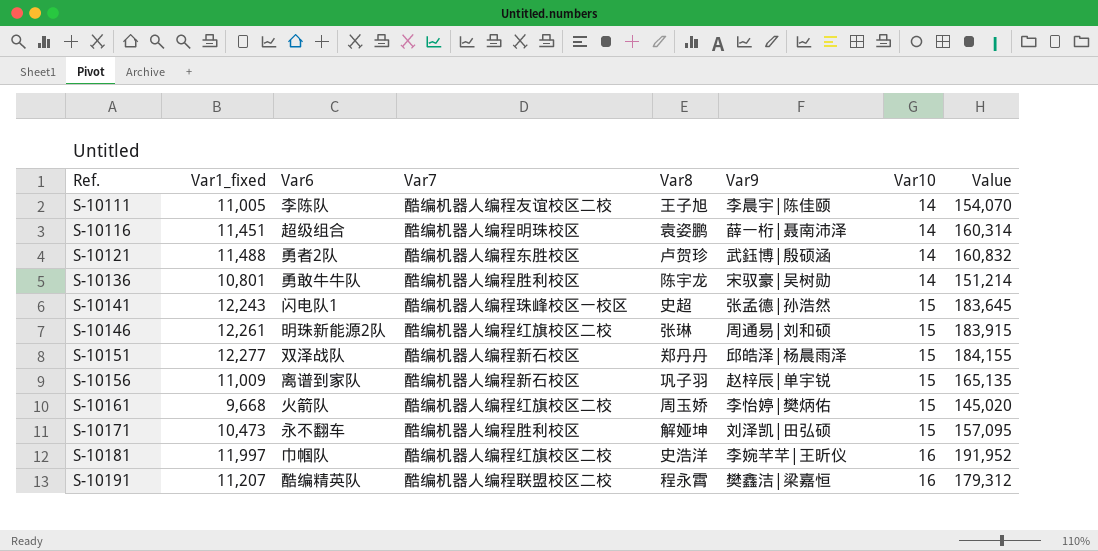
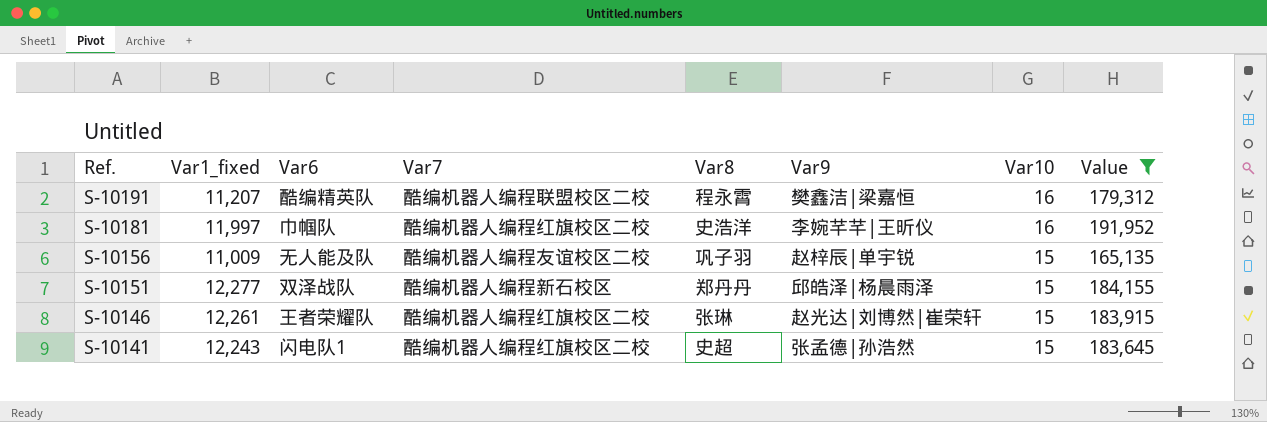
filter: none -> Value >= 165,135
row order: Ref. ascending -> Ref. descending
S-10156 | Var6: 离谱到家队 -> 无人能及队
S-10156 | Var7: 酷编机器人编程新石校区 -> 酷编机器人编程友谊校区二校
S-10146 | Var6: 明珠新能源2队 -> 王者荣耀队
S-10146 | Var9: 周通易|刘和硕 -> 赵光达|刘博然|崔荣轩
S-10141 | Var7: 酷编机器人编程珠峰校区一校区 -> 酷编机器人编程红旗校区二校

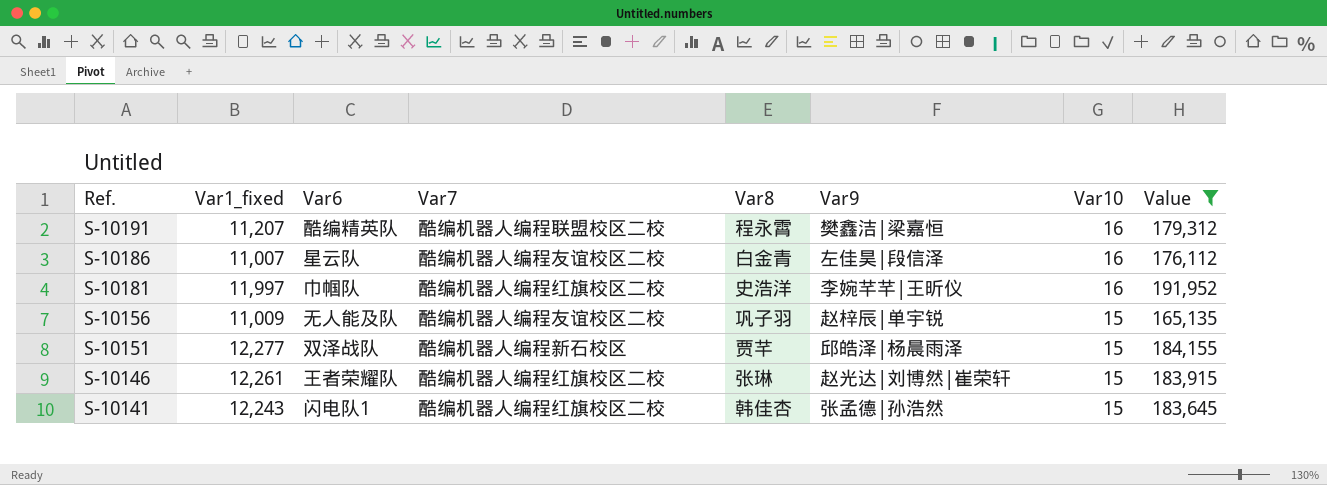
row S-10186: none -> 11,007 | 星云队 | 酷编机器人编程友谊校区二校 | 白金青 | 左佳昊|段信泽 | 16 | 176,112
S-10151 | Var8: 郑丹丹 -> 贾芊
S-10141 | Var8: 史超 -> 韩佳杏

